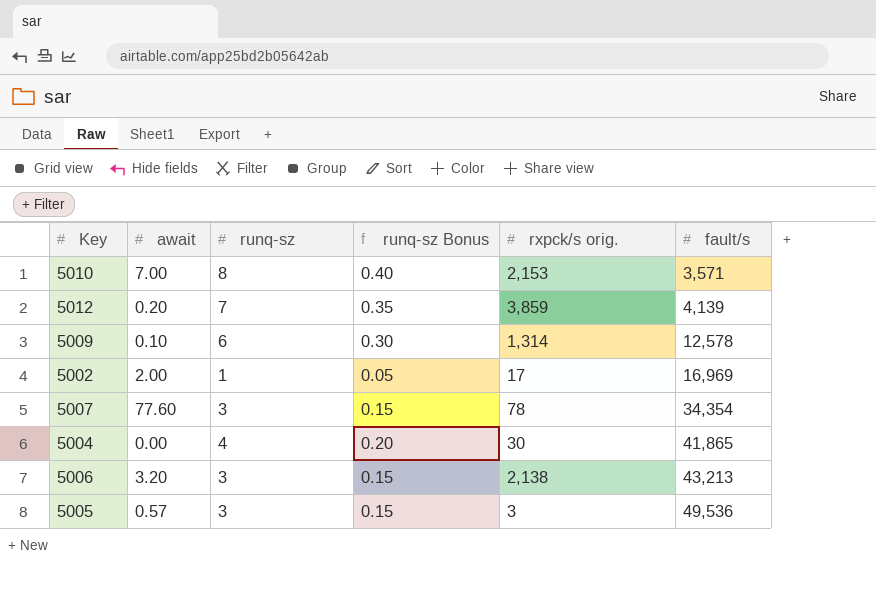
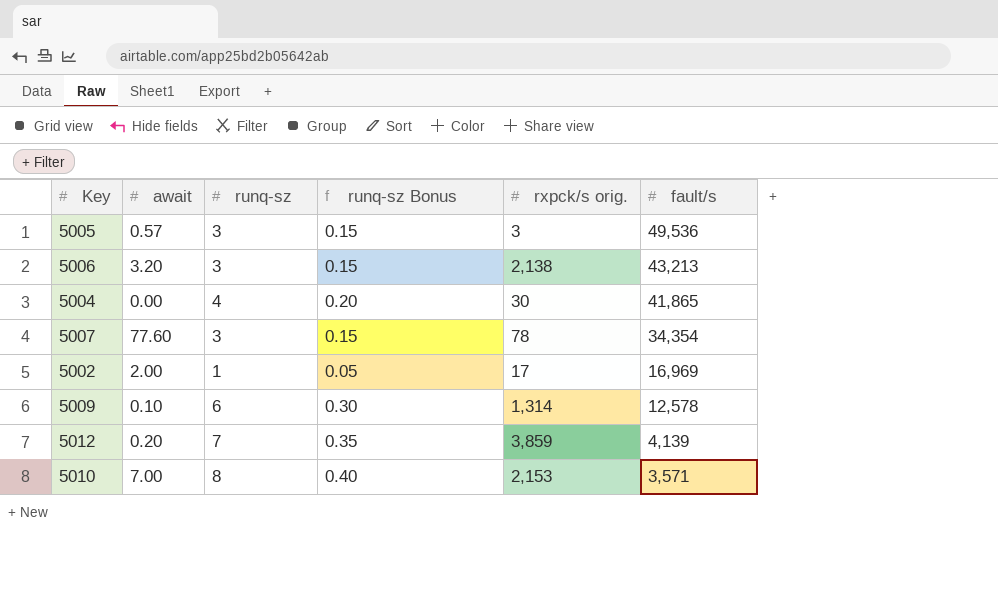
row order: fault/s ascending -> fault/s descending

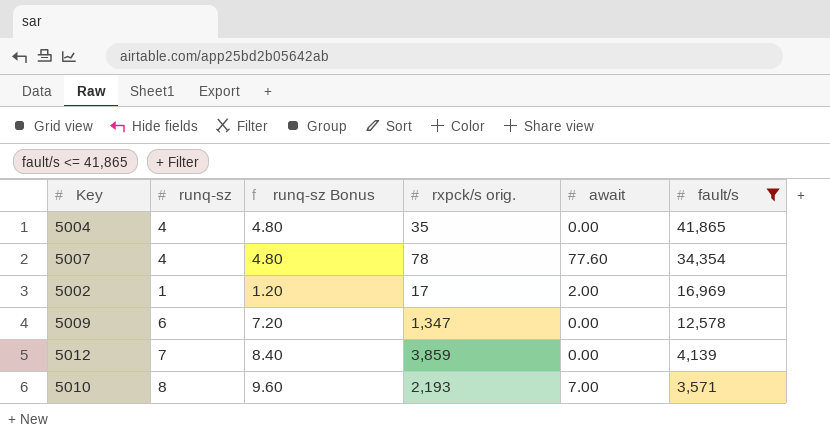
filter: none -> fault/s <= 41,865
column runq-sz Bonus | formula: [runq-sz] * 0.05 -> [runq-sz] * 1.2
column await | position: 2 -> 5
5004 | rxpck/s orig.: 30 -> 35
5007 | runq-sz: 3 -> 4
5009 | rxpck/s orig.: 1,314 -> 1,347
5009 | await: 0.10 -> 0.00
5012 | await: 0.20 -> 0.00
5010 | rxpck/s orig.: 2,153 -> 2,193

